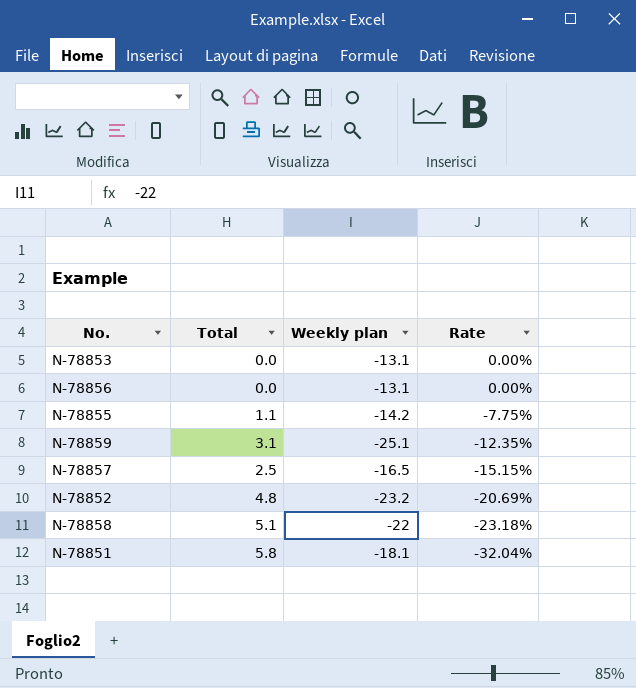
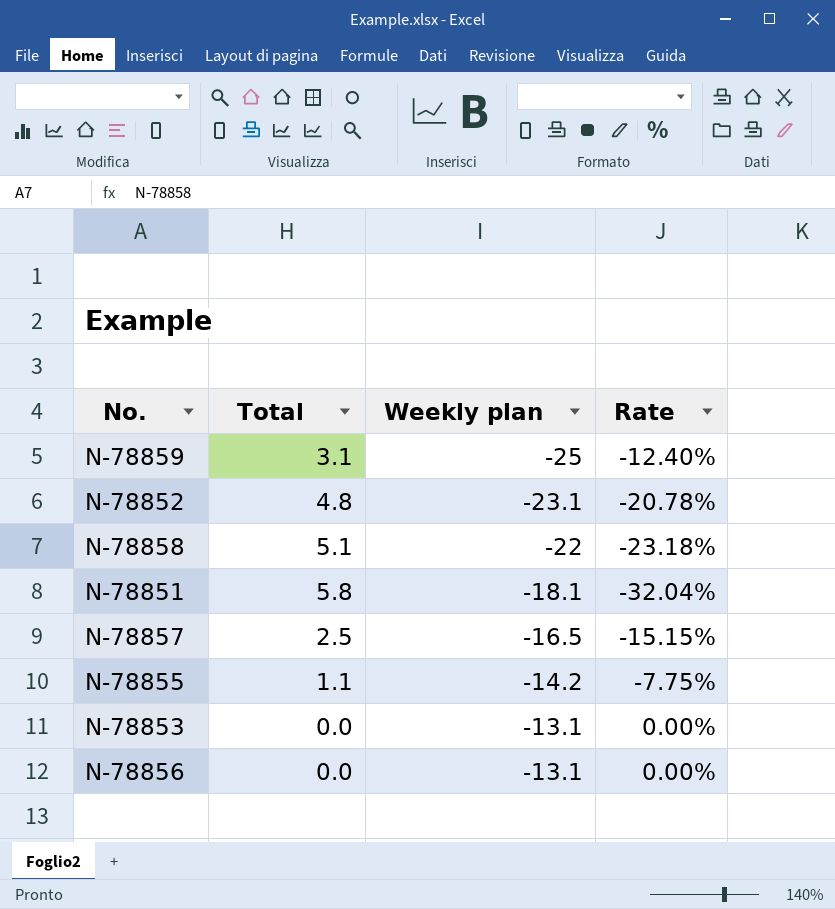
row order: Rate descending -> Weekly plan ascending
N-78859 | Weekly plan: -25.1 -> -25
N-78859 | Rate: -12.35% -> -12.40%
N-78852 | Weekly plan: -23.2 -> -23.1
N-78852 | Rate: -20.69% -> -20.78%

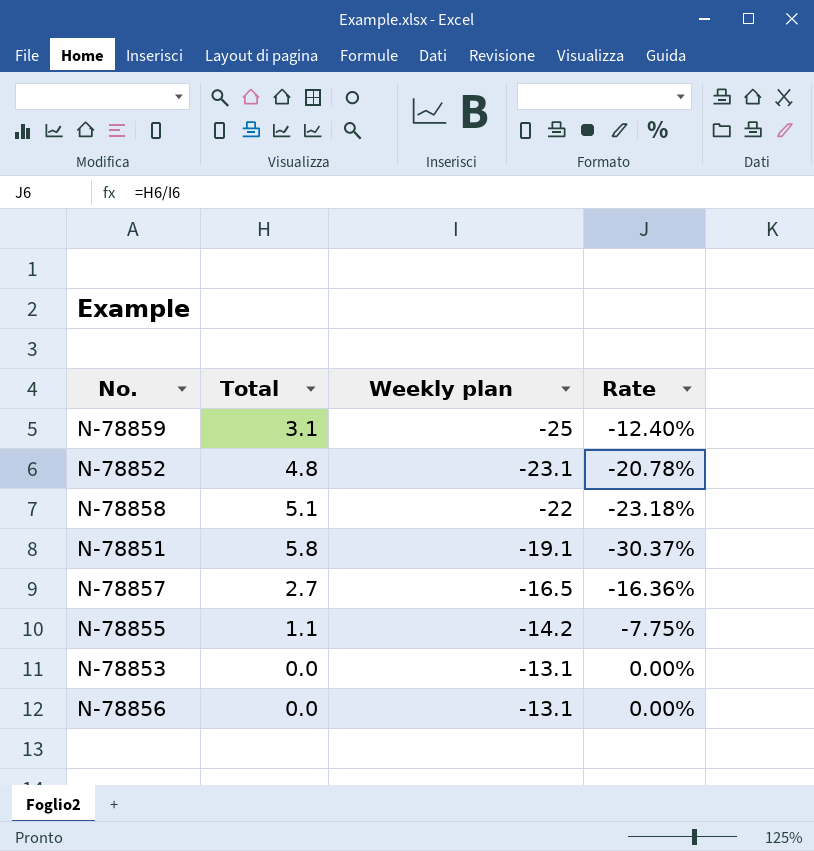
N-78851 | Weekly plan: -18.1 -> -19.1
N-78851 | Rate: -32.04% -> -30.37%
N-78857 | Total: 2.5 -> 2.7
N-78857 | Rate: -15.15% -> -16.36%

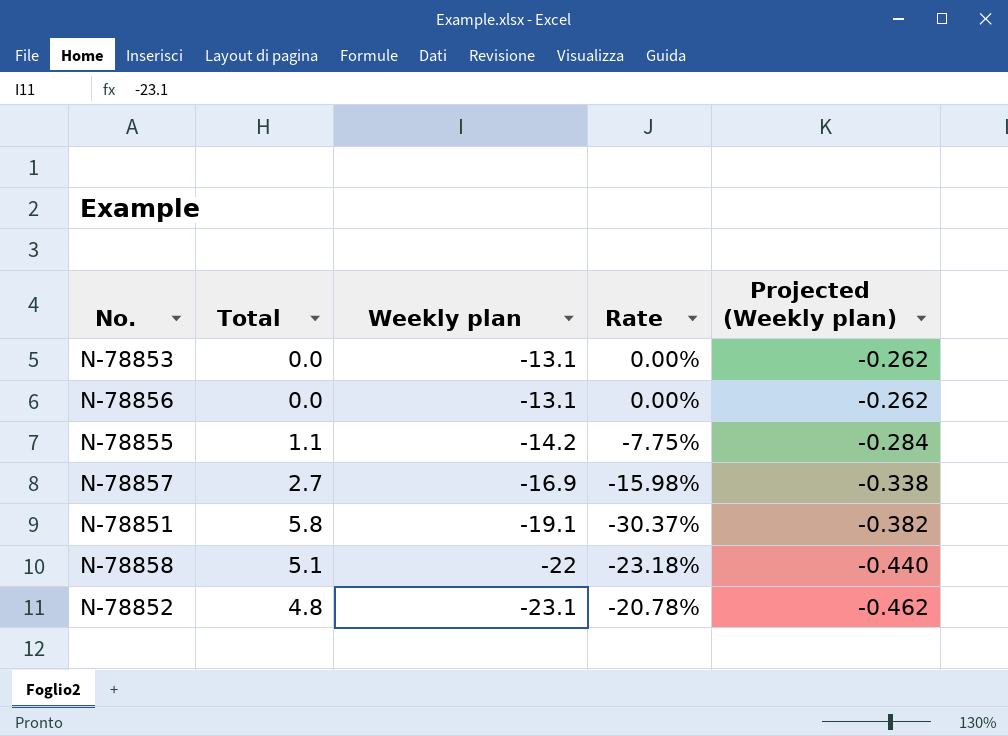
row order: Weekly plan ascending -> Weekly plan descending
column Projected (Weekly plan) | formula: none -> [Weekly plan] * 0.02
row N-78859: 3.1 | -25 | -12.40% -> none
N-78857 | Weekly plan: -16.5 -> -16.9
N-78857 | Rate: -16.36% -> -15.98%

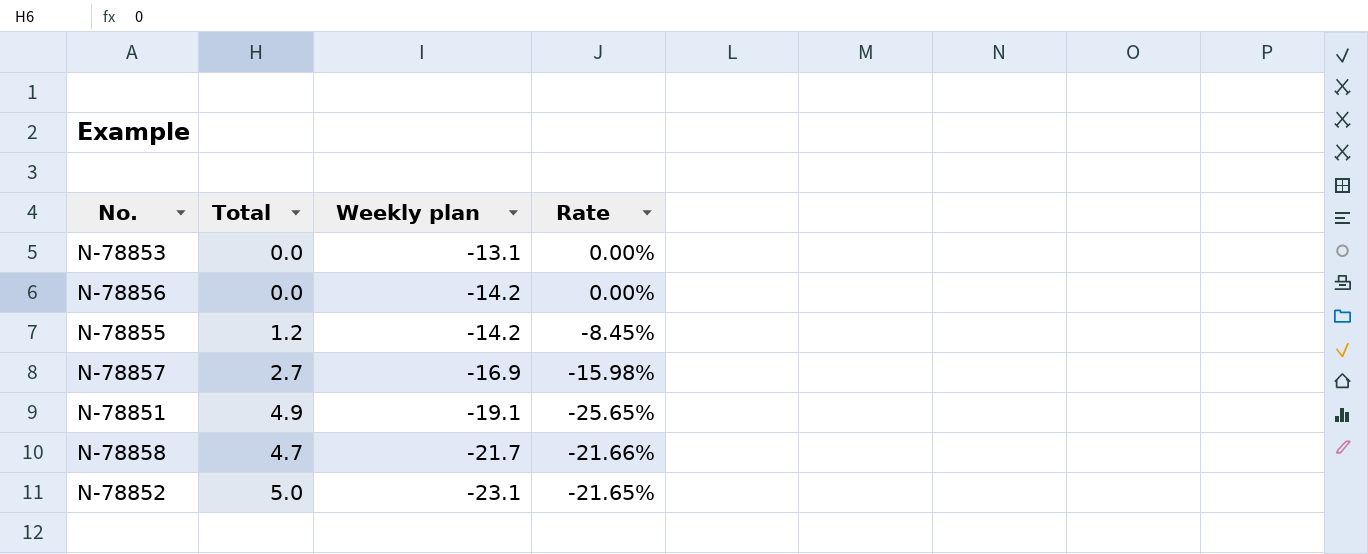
column Projected (Weekly plan) | formula: [Weekly plan] * 0.02 -> none
N-78856 | Weekly plan: -13.1 -> -14.2
N-78855 | Total: 1.1 -> 1.2
N-78855 | Rate: -7.75% -> -8.45%
N-78851 | Total: 5.8 -> 4.9
N-78851 | Rate: -30.37% -> -25.65%
N-78858 | Total: 5.1 -> 4.7
N-78858 | Weekly plan: -22 -> -21.7
N-78858 | Rate: -23.18% -> -21.66%
N-78852 | Total: 4.8 -> 5.0
N-78852 | Rate: -20.78% -> -21.65%

